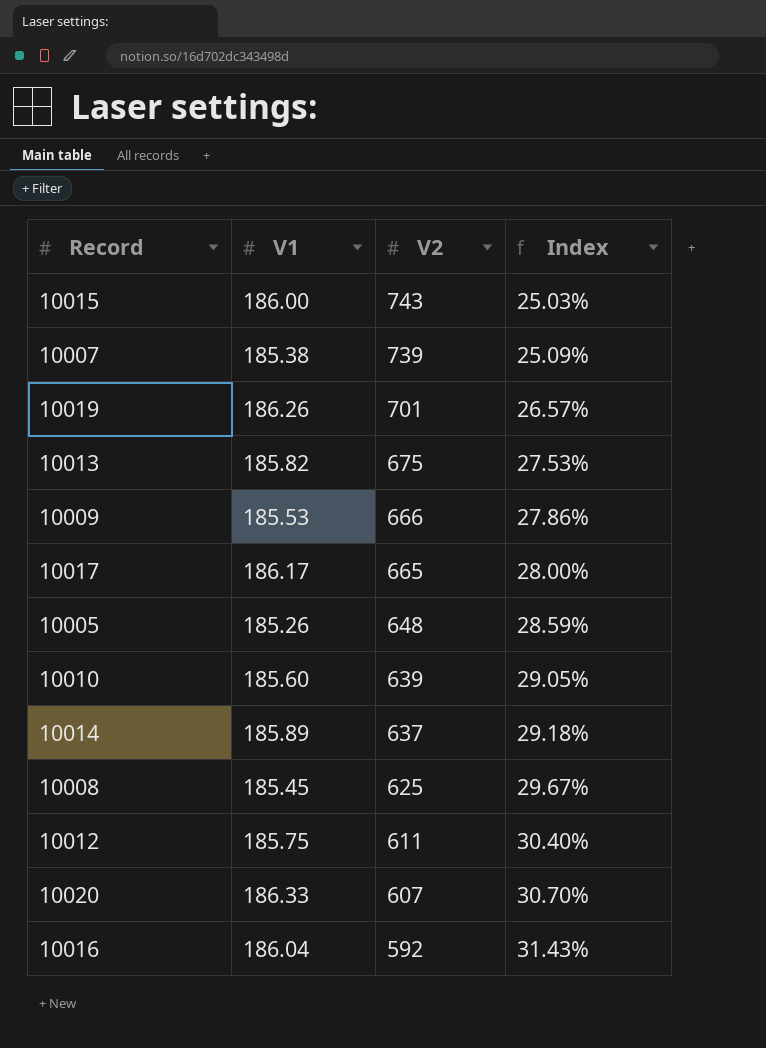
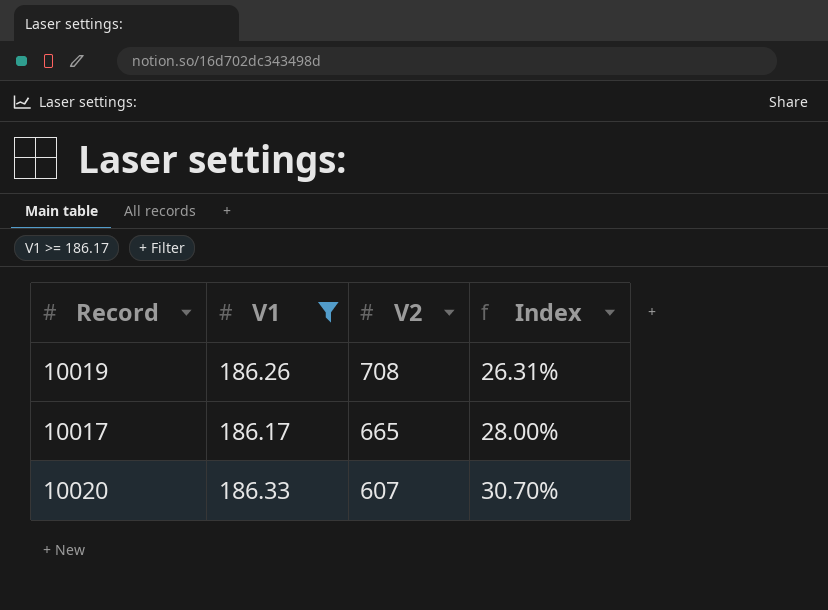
filter: none -> V1 >= 186.17
10019 | V2: 701 -> 708
10019 | Index: 26.57% -> 26.31%

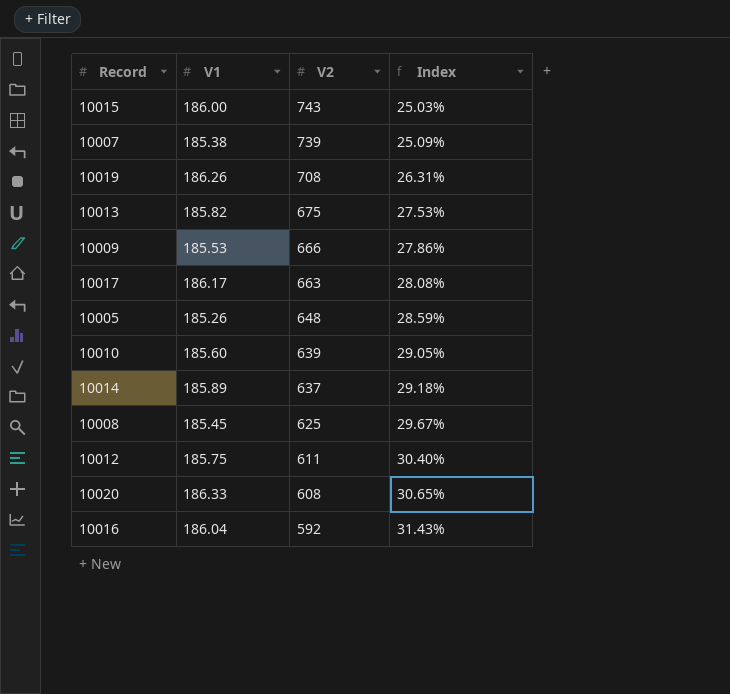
filter: V1 >= 186.17 -> none
10017 | V2: 665 -> 663
10017 | Index: 28.00% -> 28.08%
10020 | V2: 607 -> 608
10020 | Index: 30.70% -> 30.65%

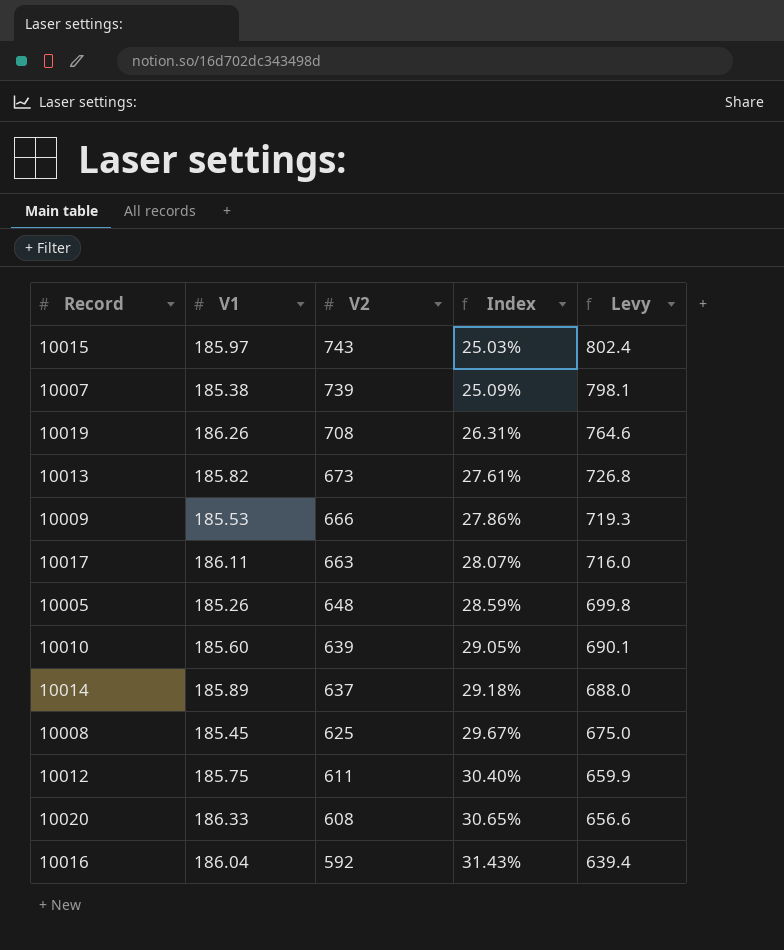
column Levy | formula: none -> [V2] * 1.08
10015 | V1: 186.00 -> 185.97
10013 | V2: 675 -> 673
10013 | Index: 27.53% -> 27.61%
10017 | V1: 186.17 -> 186.11
10017 | Index: 28.08% -> 28.07%

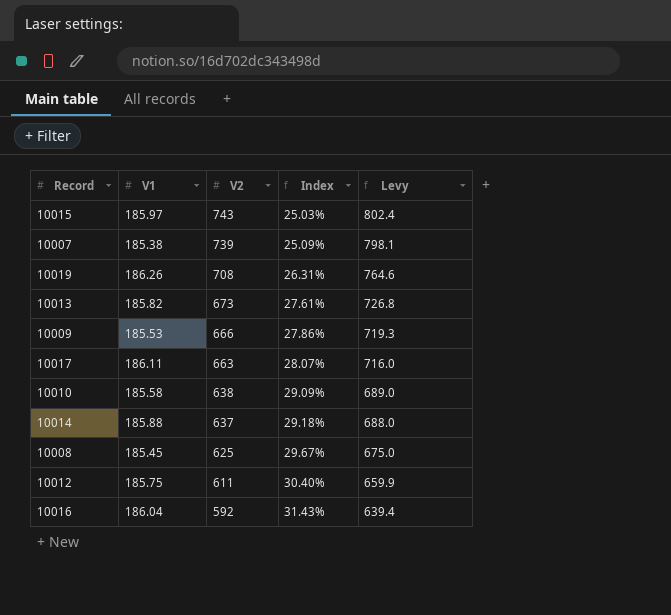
row 10005: 185.26 | 648 | 28.59% | 699.8 -> none
row 10020: 186.33 | 608 | 30.65% | 656.6 -> none
10010 | V1: 185.60 -> 185.58
10010 | V2: 639 -> 638
10010 | Index: 29.05% -> 29.09%
10010 | Levy: 690.1 -> 689.0
10014 | V1: 185.89 -> 185.88

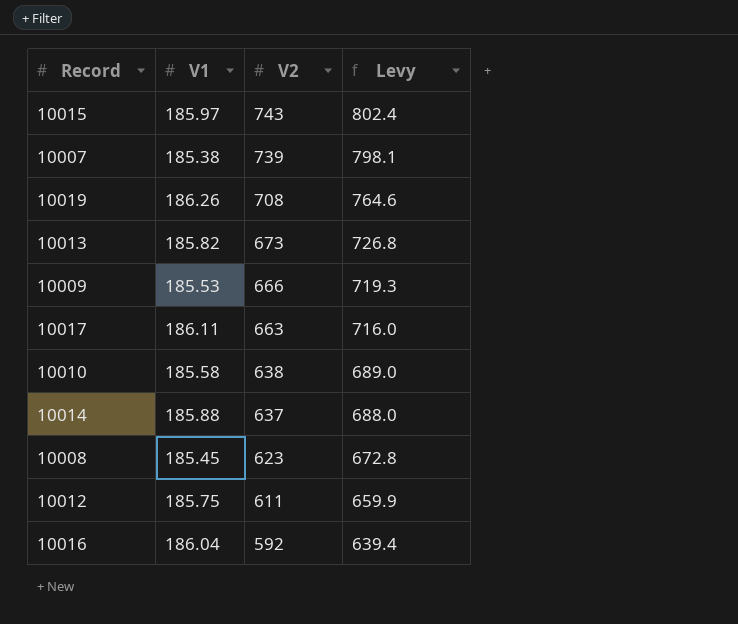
column Index | formula: [V1] / [V2] -> none
10008 | V2: 625 -> 623
10008 | Levy: 675.0 -> 672.8

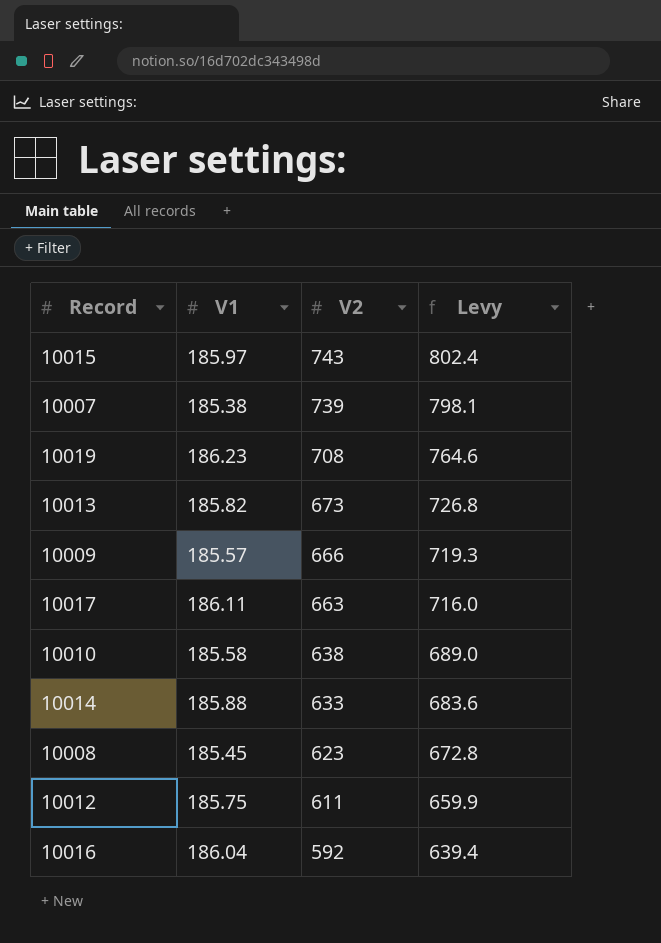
10019 | V1: 186.26 -> 186.23
10009 | V1: 185.53 -> 185.57
10014 | V2: 637 -> 633
10014 | Levy: 688.0 -> 683.6

